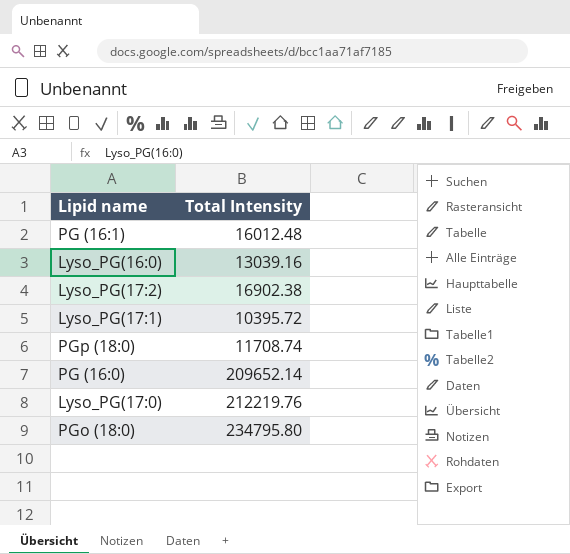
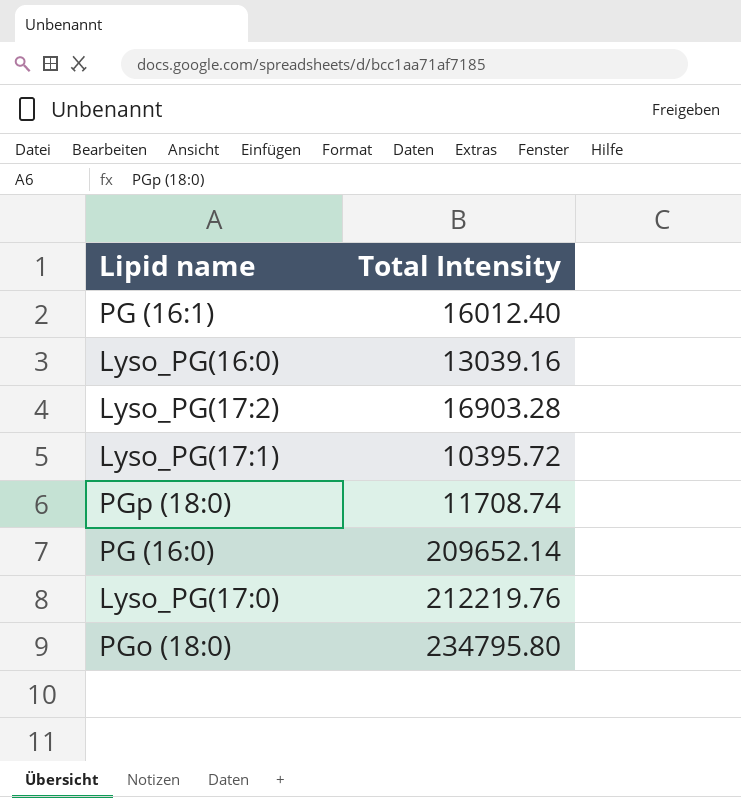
PG (16:1) | Total Intensity: 16012.48 -> 16012.40
Lyso_PG(17:2) | Total Intensity: 16902.38 -> 16903.28

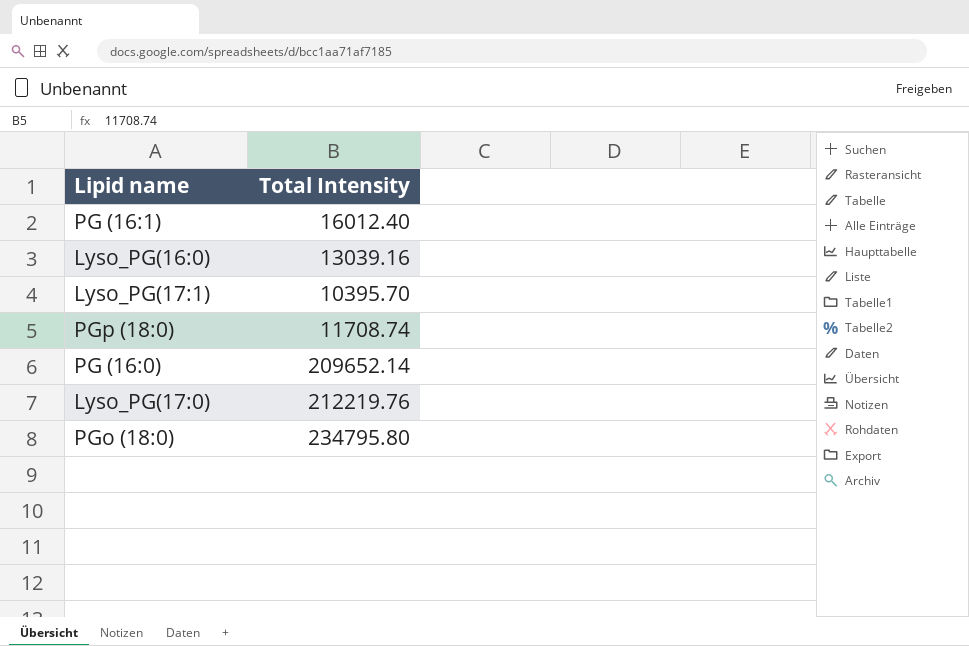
row Lyso_PG(17:2): 16903.28 -> none
Lyso_PG(17:1) | Total Intensity: 10395.72 -> 10395.70

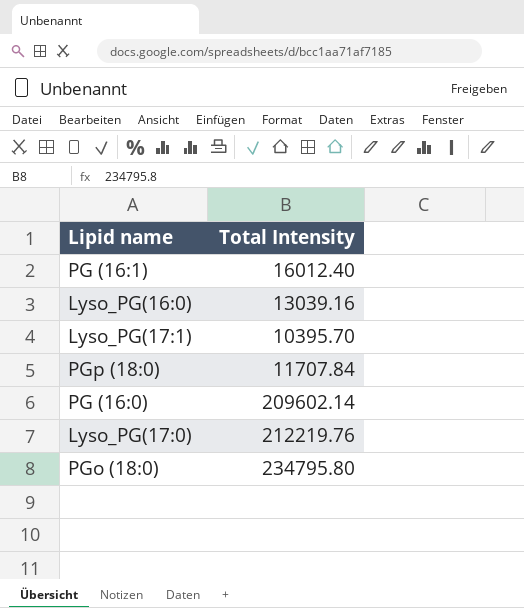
PGp (18:0) | Total Intensity: 11708.74 -> 11707.84
PG (16:0) | Total Intensity: 209652.14 -> 209602.14

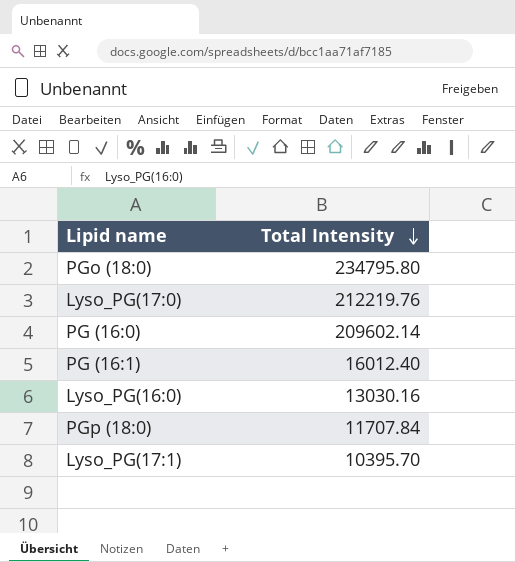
row order: none -> Total Intensity descending
Lyso_PG(16:0) | Total Intensity: 13039.16 -> 13030.16

